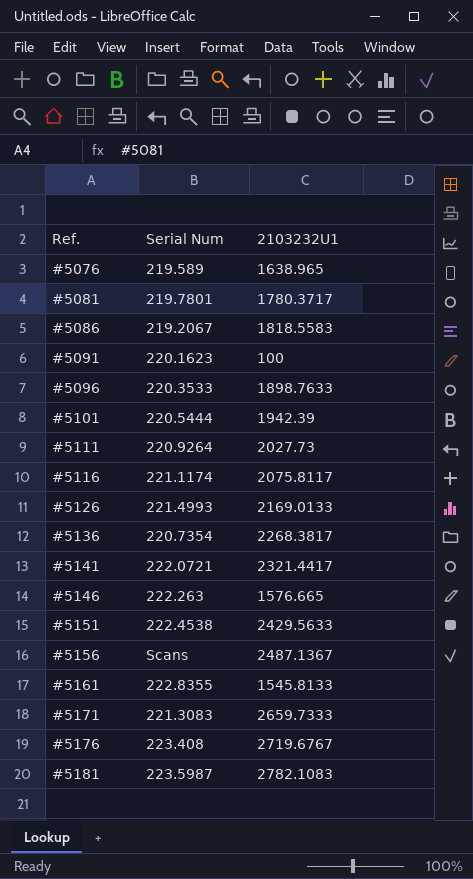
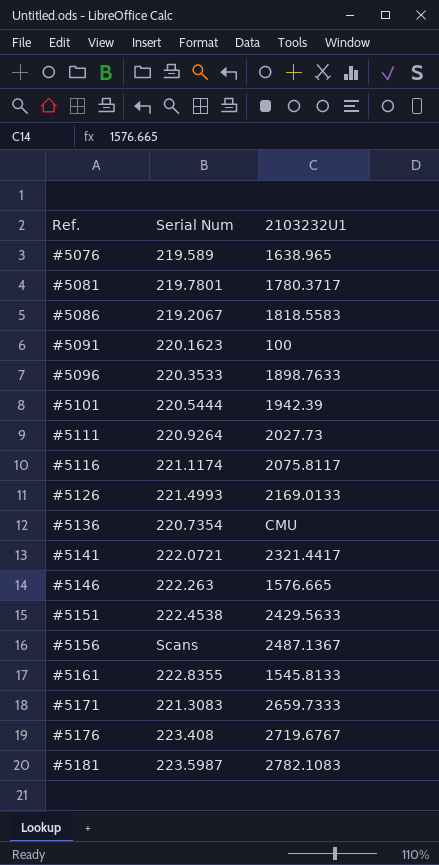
#5136 | 2103232U1: 2268.3817 -> CMU

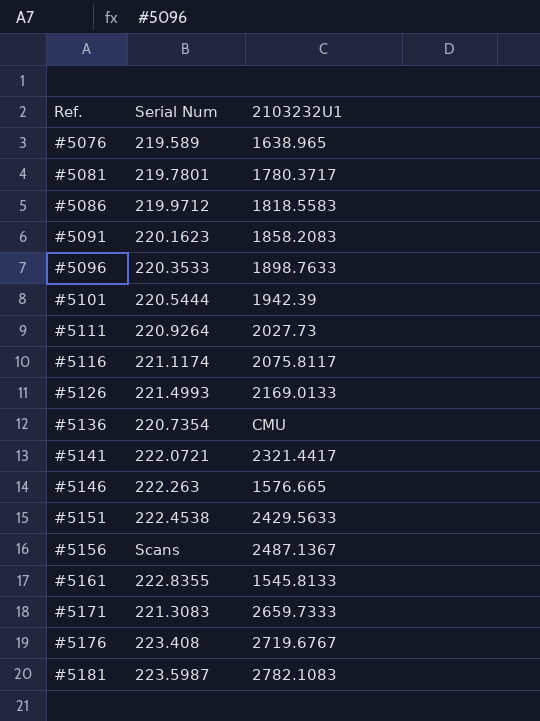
#5086 | Serial Num: 219.2067 -> 219.9712
#5091 | 2103232U1: 100 -> 1858.2083

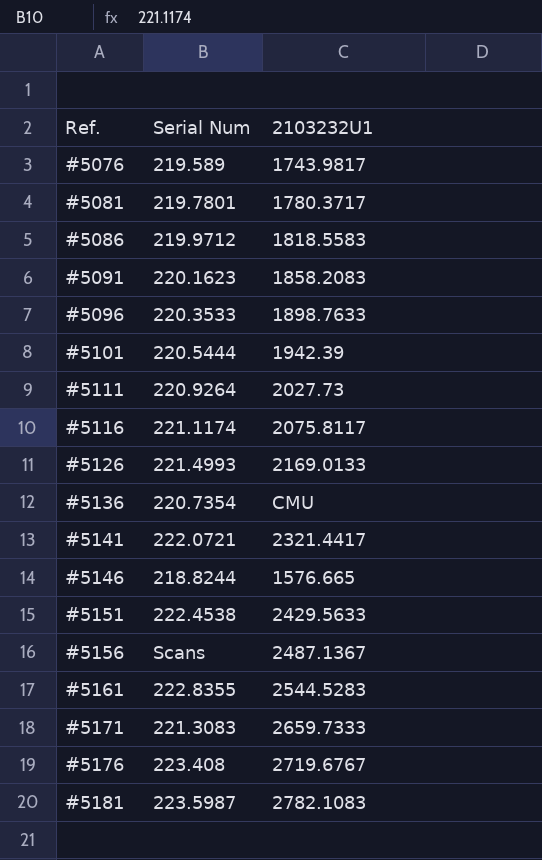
#5076 | 2103232U1: 1638.965 -> 1743.9817
#5146 | Serial Num: 222.263 -> 218.8244
#5161 | 2103232U1: 1545.8133 -> 2544.5283

